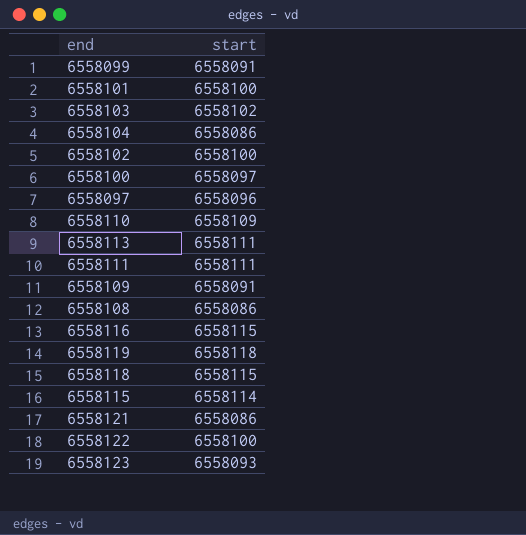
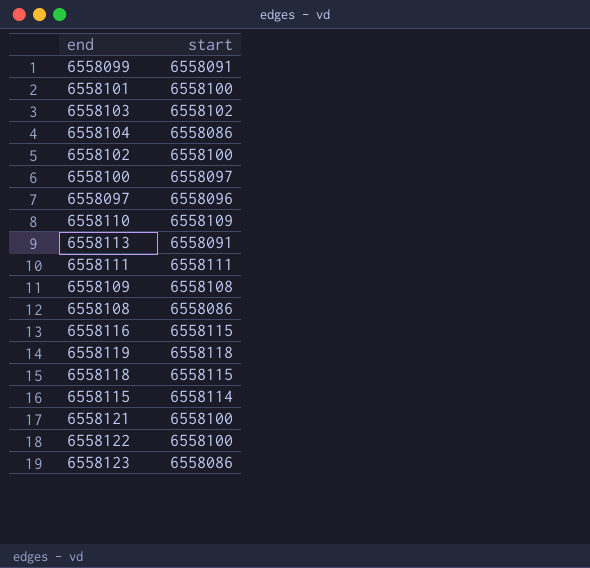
6558113 | start: 6558111 -> 6558091
6558109 | start: 6558091 -> 6558108
6558121 | start: 6558086 -> 6558100
6558123 | start: 6558093 -> 6558086

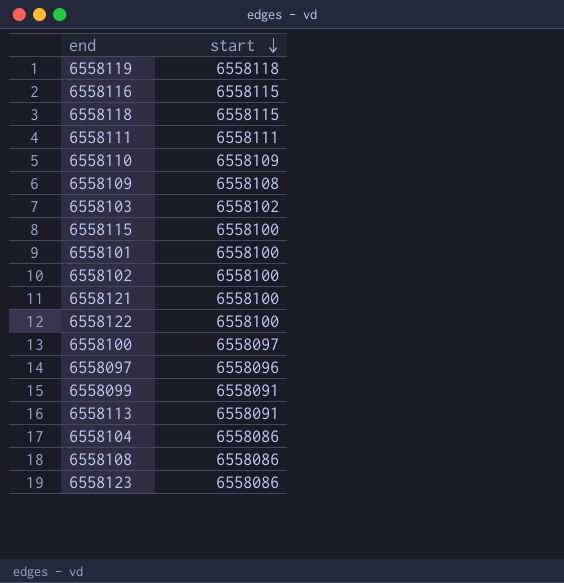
row order: none -> start descending
6558115 | start: 6558114 -> 6558100

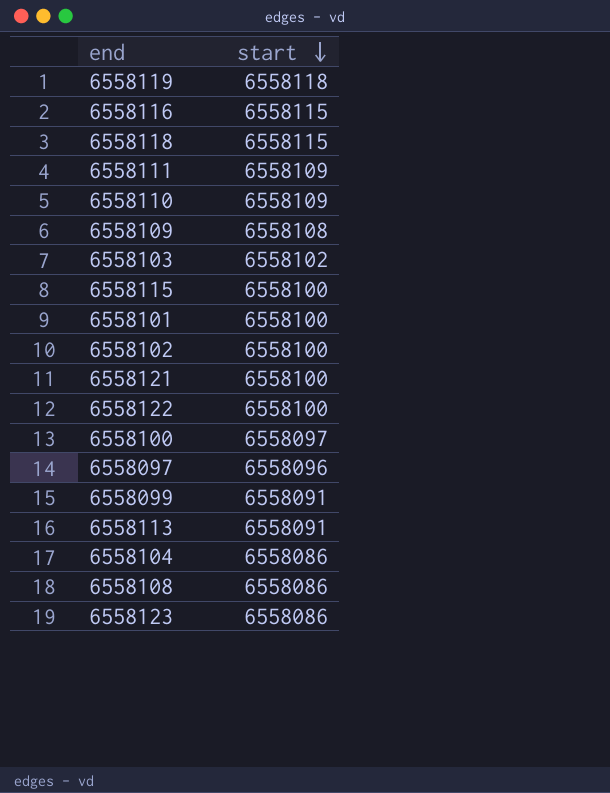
6558111 | start: 6558111 -> 6558109

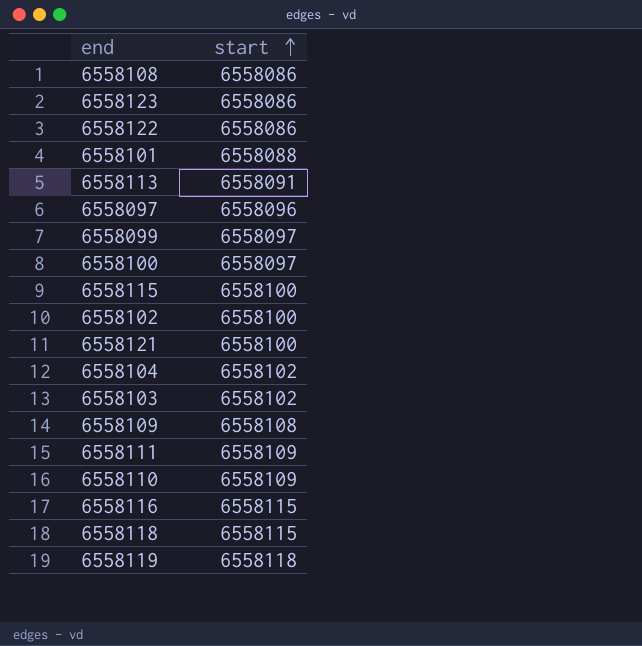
row order: start descending -> start ascending
6558122 | start: 6558100 -> 6558086
6558101 | start: 6558100 -> 6558088
6558099 | start: 6558091 -> 6558097
6558104 | start: 6558086 -> 6558102

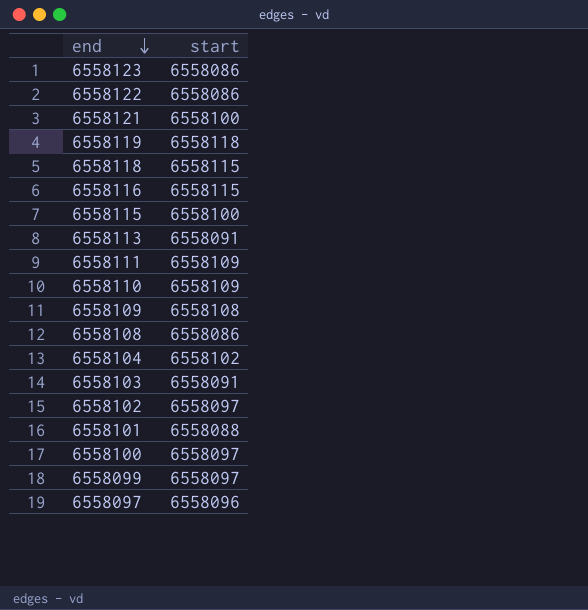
row order: start ascending -> end descending
6558103 | start: 6558102 -> 6558091
6558102 | start: 6558100 -> 6558097

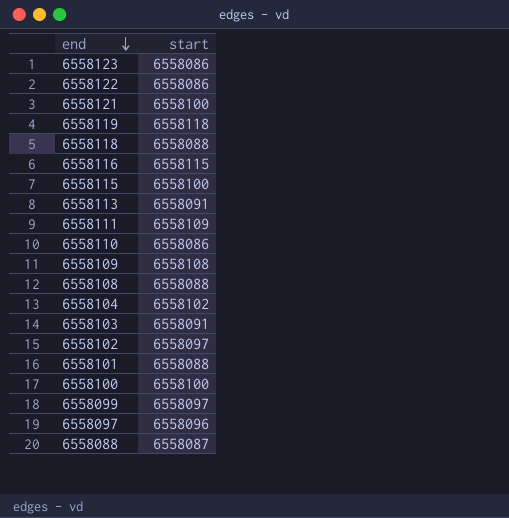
6558118 | start: 6558115 -> 6558088
6558110 | start: 6558109 -> 6558086
6558108 | start: 6558086 -> 6558088
6558100 | start: 6558097 -> 6558100
row 6558088: none -> 6558087

